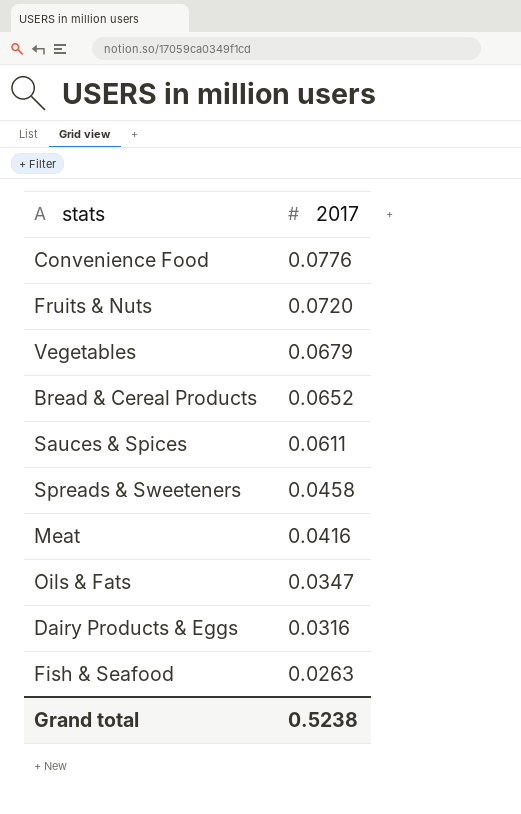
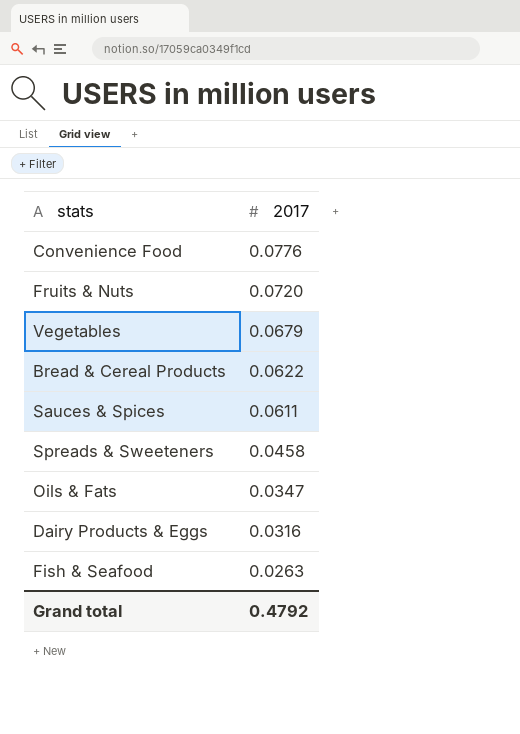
row Meat: 0.0416 -> none
Bread & Cereal Products | 2017: 0.0652 -> 0.0622
Grand total | 2017: 0.5238 -> 0.4792

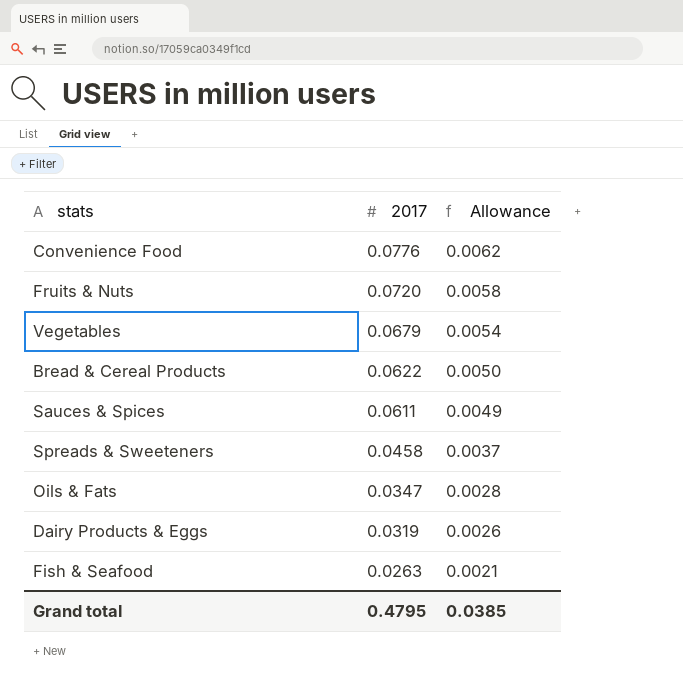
column Allowance | formula: none -> [2017] * 0.08
Dairy Products & Eggs | 2017: 0.0316 -> 0.0319
Grand total | 2017: 0.4792 -> 0.4795

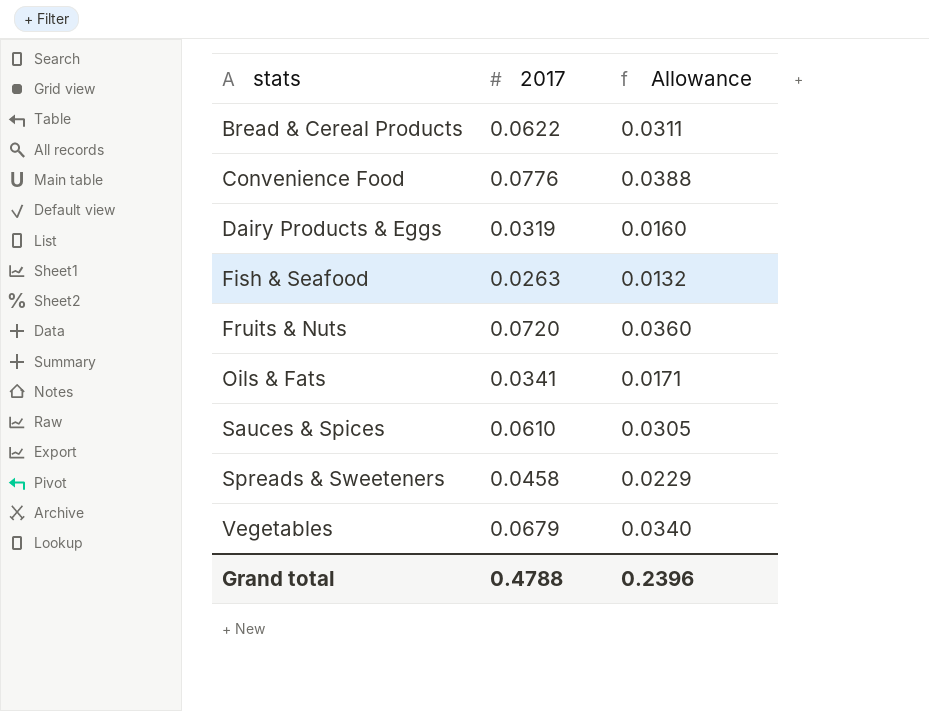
row order: 2017 descending -> stats ascending
column Allowance | formula: [2017] * 0.08 -> [2017] * 0.5
Oils & Fats | 2017: 0.0347 -> 0.0341
Sauces & Spices | 2017: 0.0611 -> 0.0610
Grand total | 2017: 0.4795 -> 0.4788
Grand total | Allowance: 0.0385 -> 0.2396

